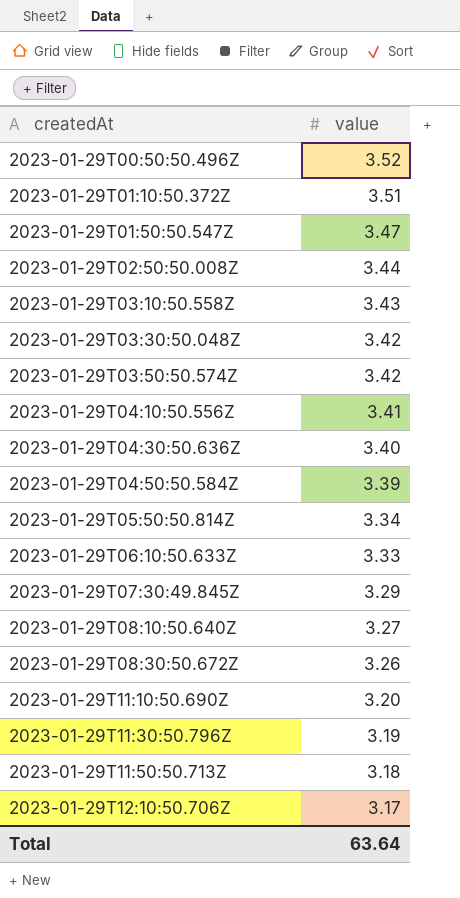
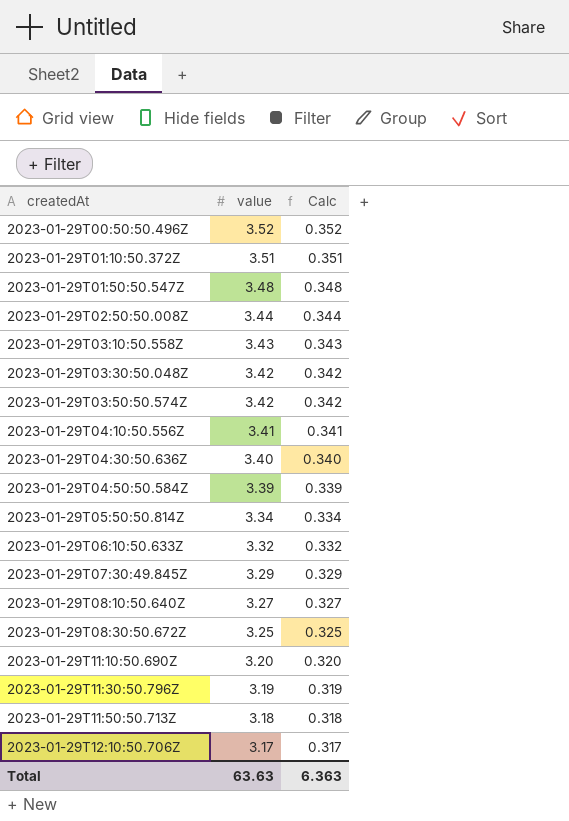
column Calc | formula: none -> [value] * 0.1
2023-01-29T01:50:50.547Z | value: 3.47 -> 3.48
2023-01-29T06:10:50.633Z | value: 3.33 -> 3.32
2023-01-29T08:30:50.672Z | value: 3.26 -> 3.25
Total | value: 63.64 -> 63.63

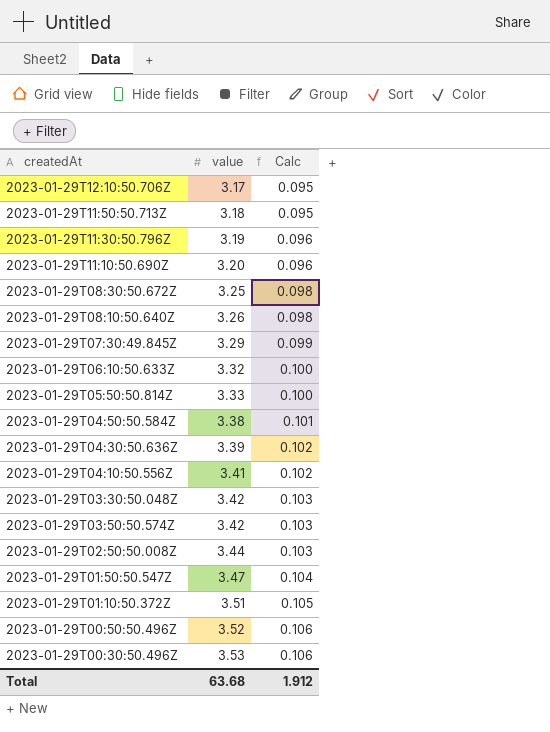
row order: createdAt ascending -> value ascending
column Calc | formula: [value] * 0.1 -> [value] * 0.03
row 2023-01-29T03:10:50.558Z: 3.43 | 0.343 -> none
2023-01-29T08:10:50.640Z | value: 3.27 -> 3.26
2023-01-29T05:50:50.814Z | value: 3.34 -> 3.33
2023-01-29T04:50:50.584Z | value: 3.39 -> 3.38
2023-01-29T04:30:50.636Z | value: 3.40 -> 3.39
2023-01-29T01:50:50.547Z | value: 3.48 -> 3.47
row 2023-01-29T00:30:50.496Z: none -> 3.53 | 0.106
Total | value: 63.63 -> 63.68
Total | Calc: 6.363 -> 1.912

